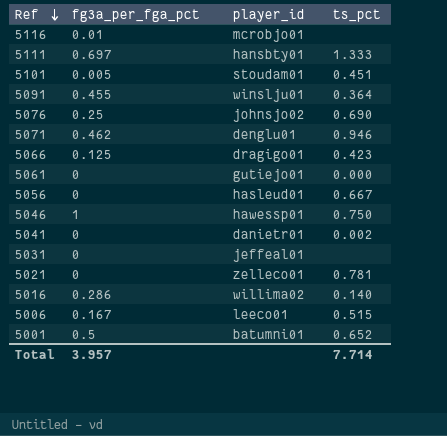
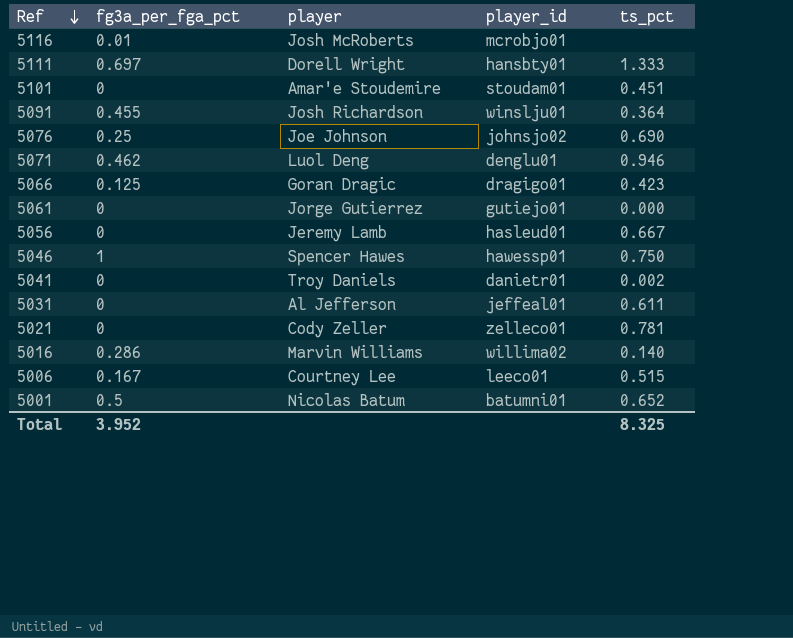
column player | position: none -> 3
5101 | fg3a_per_fga_pct: 0.005 -> 0
5031 | ts_pct: none -> 0.611
Total | fg3a_per_fga_pct: 3.957 -> 3.952
Total | ts_pct: 7.714 -> 8.325

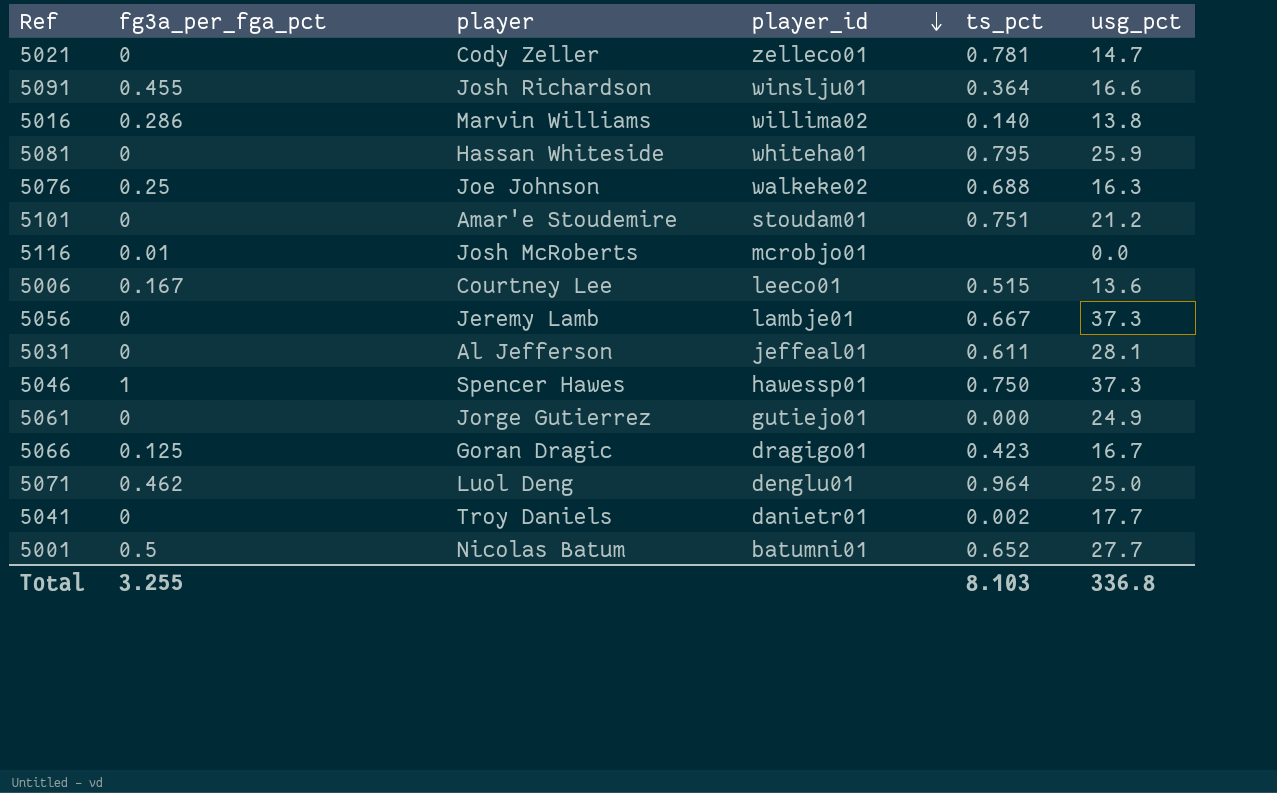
row order: Ref descending -> player_id descending
column usg_pct | position: none -> 6
row 5111: 0.697 | Dorell Wright | hansbty01 | 1.333 -> none
row 5081: none -> 0 | Hassan Whiteside | whiteha01 | 0.795 | 25.9
5076 | player_id: johnsjo02 -> walkeke02
5076 | ts_pct: 0.690 -> 0.688
5101 | ts_pct: 0.451 -> 0.751
5056 | player_id: hasleud01 -> lambje01
5071 | ts_pct: 0.946 -> 0.964
Total | fg3a_per_fga_pct: 3.952 -> 3.255
Total | ts_pct: 8.325 -> 8.103

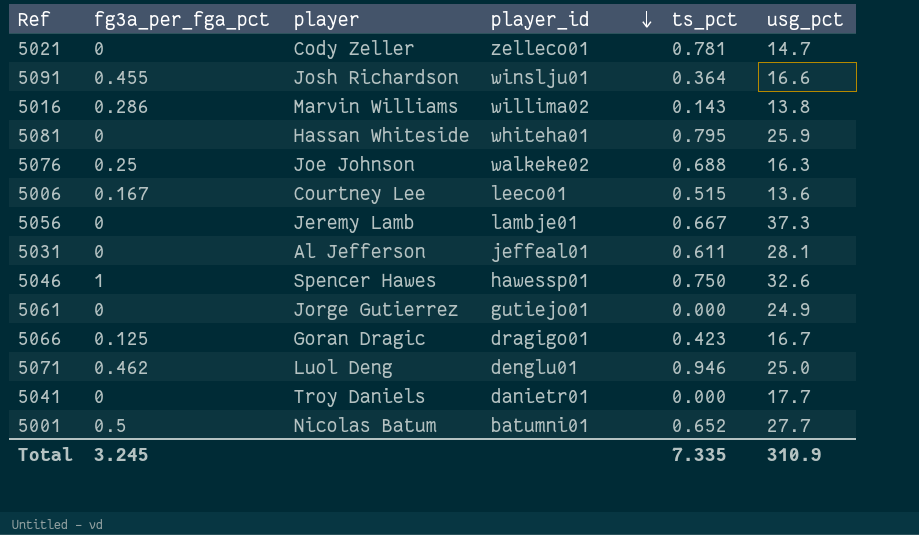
row 5101: 0 | Amar'e Stoudemire | stoudam01 | 0.751 | 21.2 -> none
row 5116: 0.01 | Josh McRoberts | mcrobjo01 | none | 0.0 -> none
5016 | ts_pct: 0.140 -> 0.143
5046 | usg_pct: 37.3 -> 32.6
5071 | ts_pct: 0.964 -> 0.946
5041 | ts_pct: 0.002 -> 0.000
Total | fg3a_per_fga_pct: 3.255 -> 3.245
Total | ts_pct: 8.103 -> 7.335
Total | usg_pct: 336.8 -> 310.9

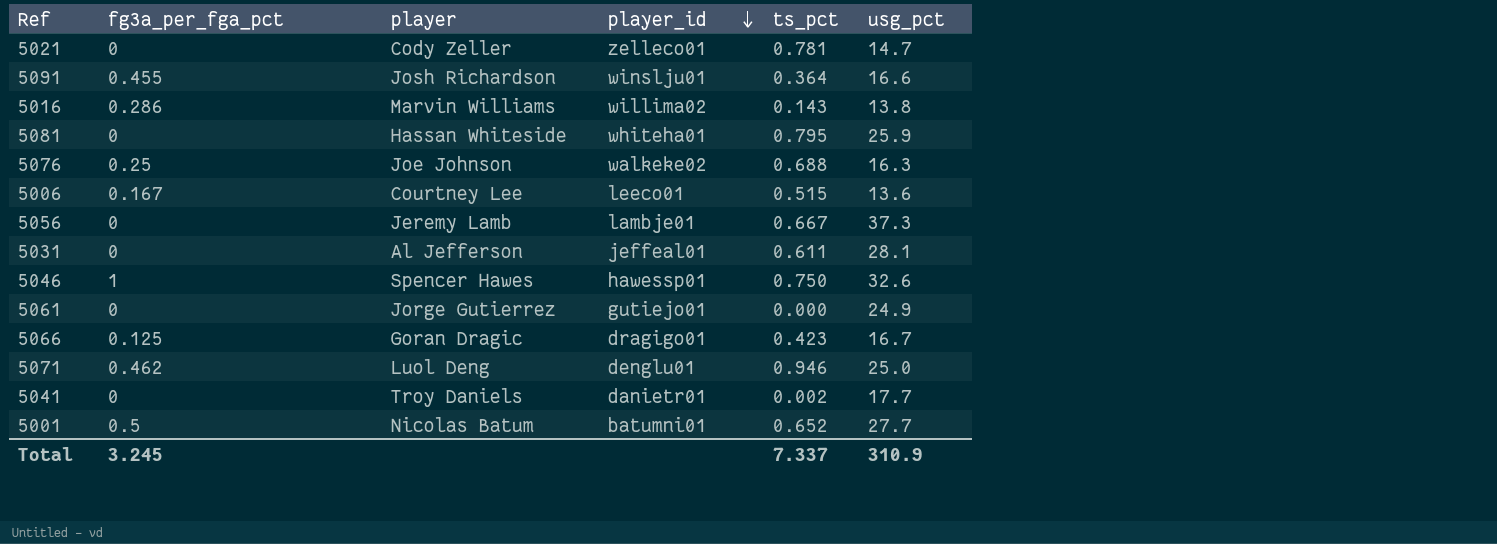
5041 | ts_pct: 0.000 -> 0.002
Total | ts_pct: 7.335 -> 7.337

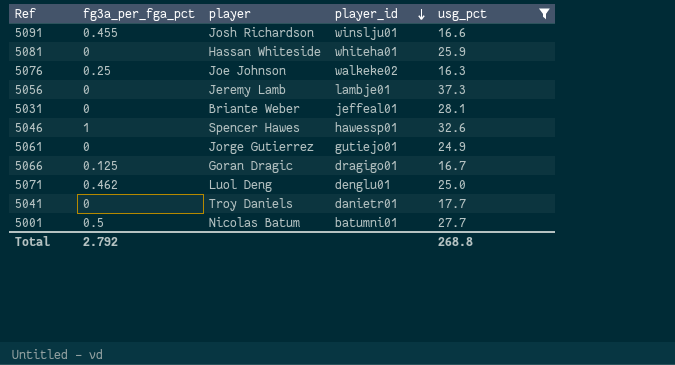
filter: none -> usg_pct >= 16.3
column ts_pct | position: 5 -> none
5031 | player: Al Jefferson -> Briante Weber
Total | fg3a_per_fga_pct: 3.245 -> 2.792
Total | usg_pct: 310.9 -> 268.8

